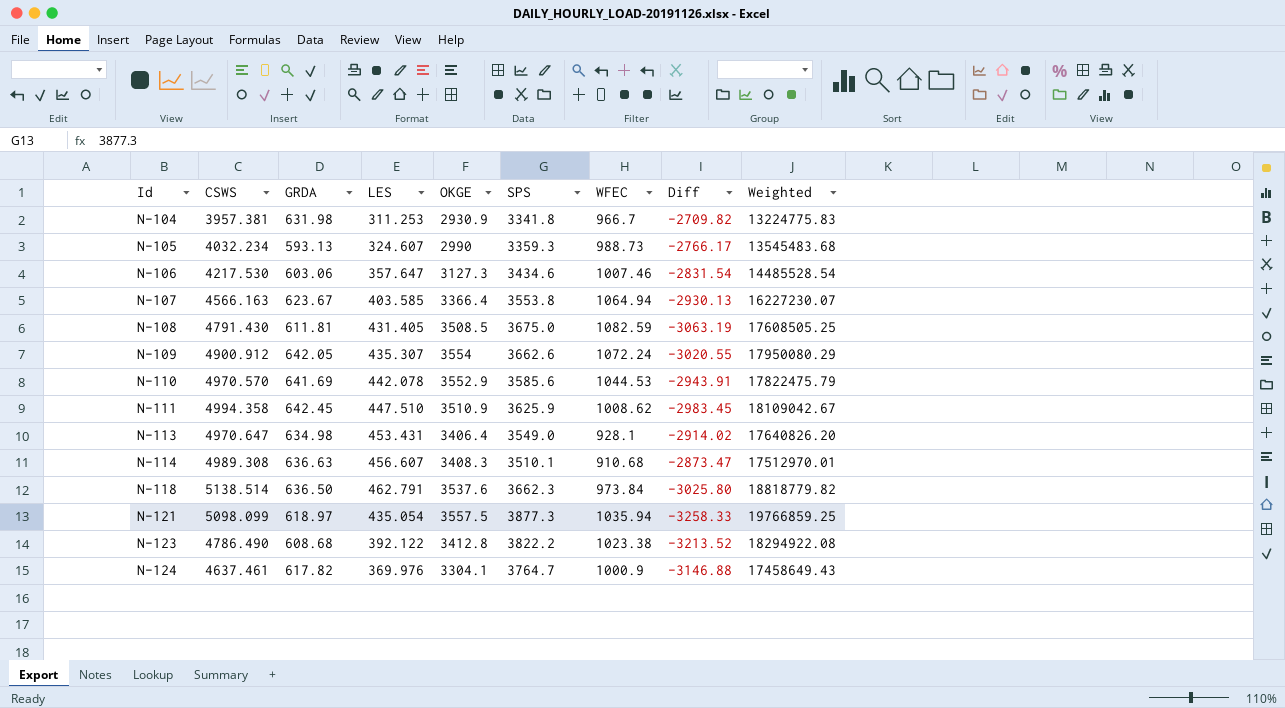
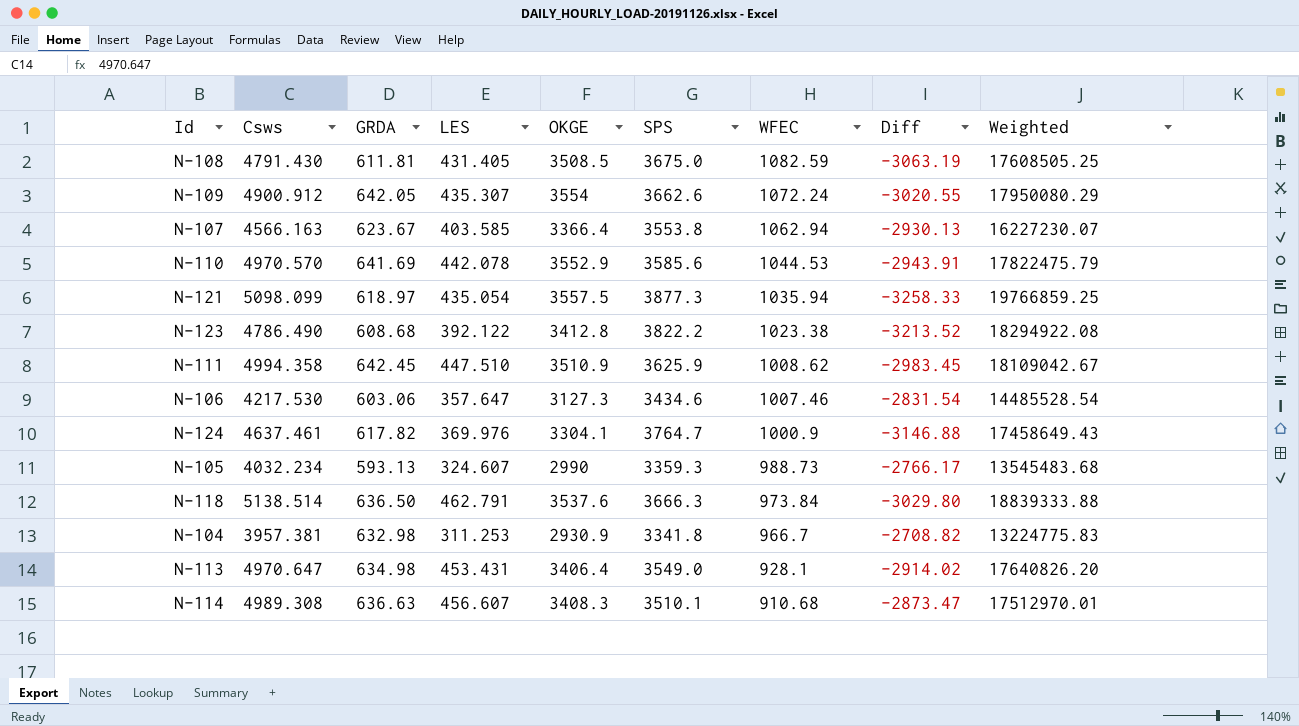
row order: Id ascending -> WFEC descending
column name: CSWS -> Csws
N-107 | WFEC: 1064.94 -> 1062.94
N-118 | SPS: 3662.3 -> 3666.3
N-118 | Diff: -3025.80 -> -3029.80
N-118 | Weighted: 18818779.82 -> 18839333.88
N-104 | GRDA: 631.98 -> 632.98
N-104 | Diff: -2709.82 -> -2708.82

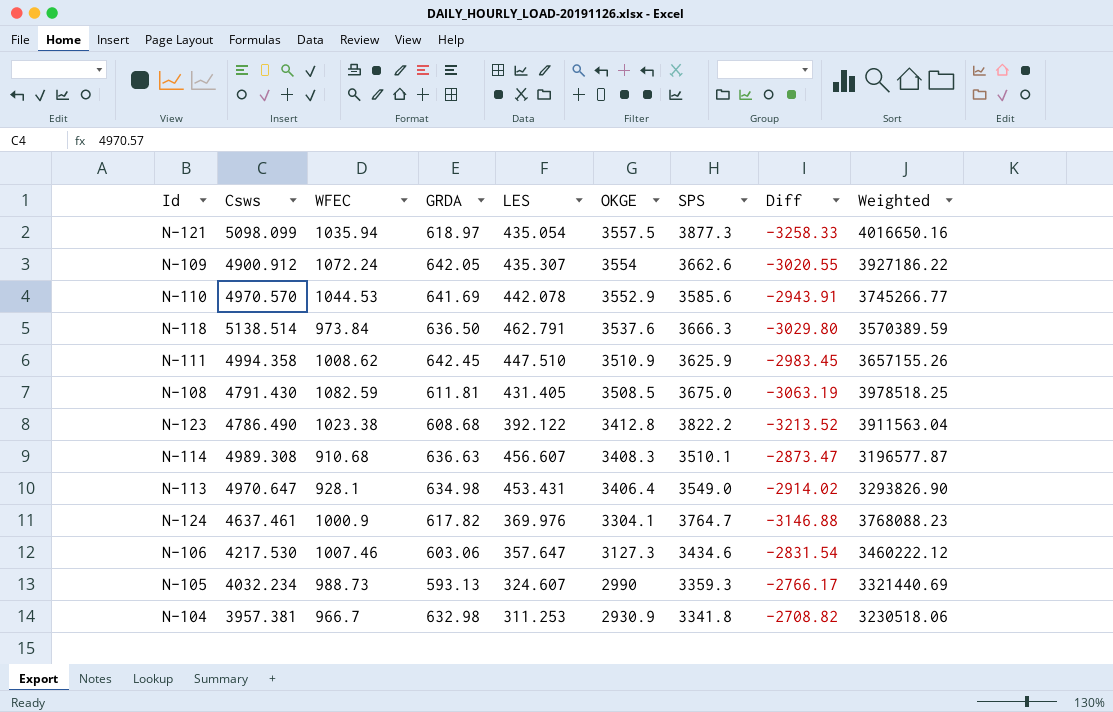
row order: WFEC descending -> OKGE descending
column WFEC | position: 7 -> 3
column Weighted | formula: [Csws] * [SPS] -> [WFEC] * [SPS]
row N-107: 4566.163 | 623.67 | 403.585 | 3366.4 | 3553.8 | 1062.94 | -2930.13 | 16227230.07 -> none

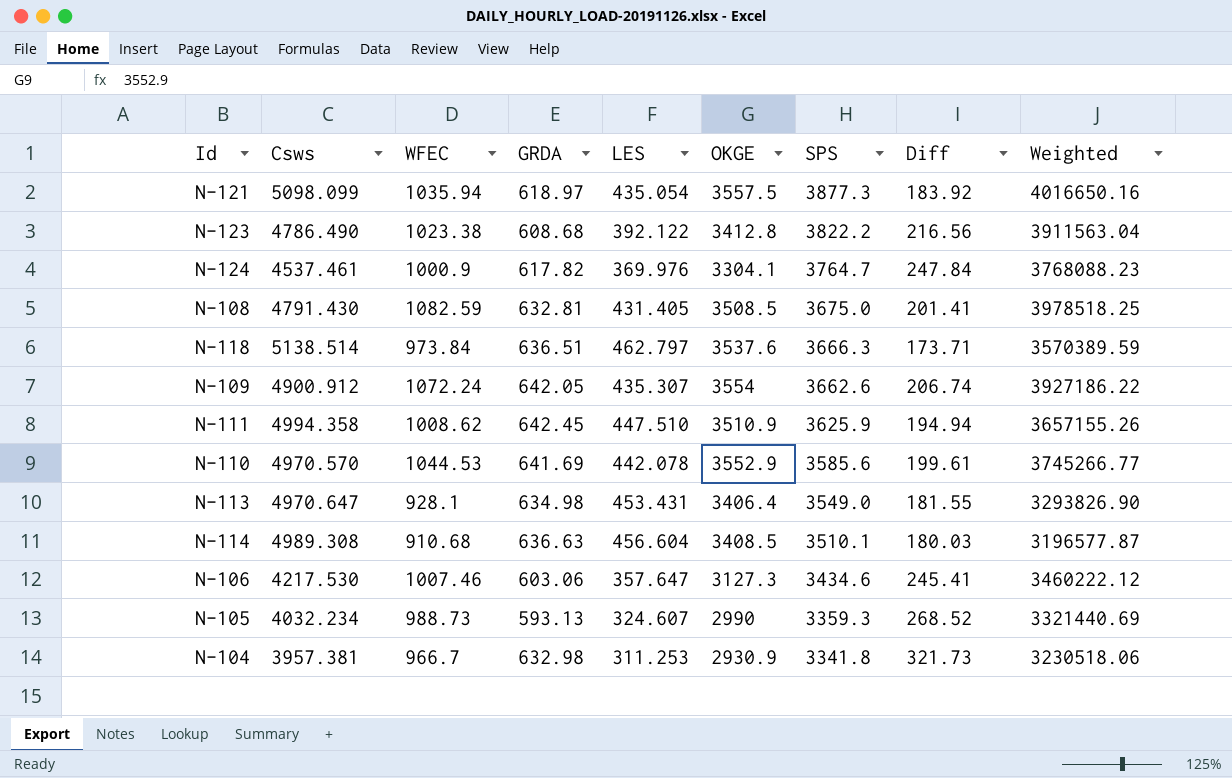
row order: OKGE descending -> SPS descending
column Diff | formula: [GRDA] - [SPS] -> [GRDA] - [LES]
N-124 | Csws: 4637.461 -> 4537.461
N-108 | GRDA: 611.81 -> 632.81
N-118 | GRDA: 636.50 -> 636.51
N-118 | LES: 462.791 -> 462.797
N-114 | LES: 456.607 -> 456.604
N-114 | OKGE: 3408.3 -> 3408.5

